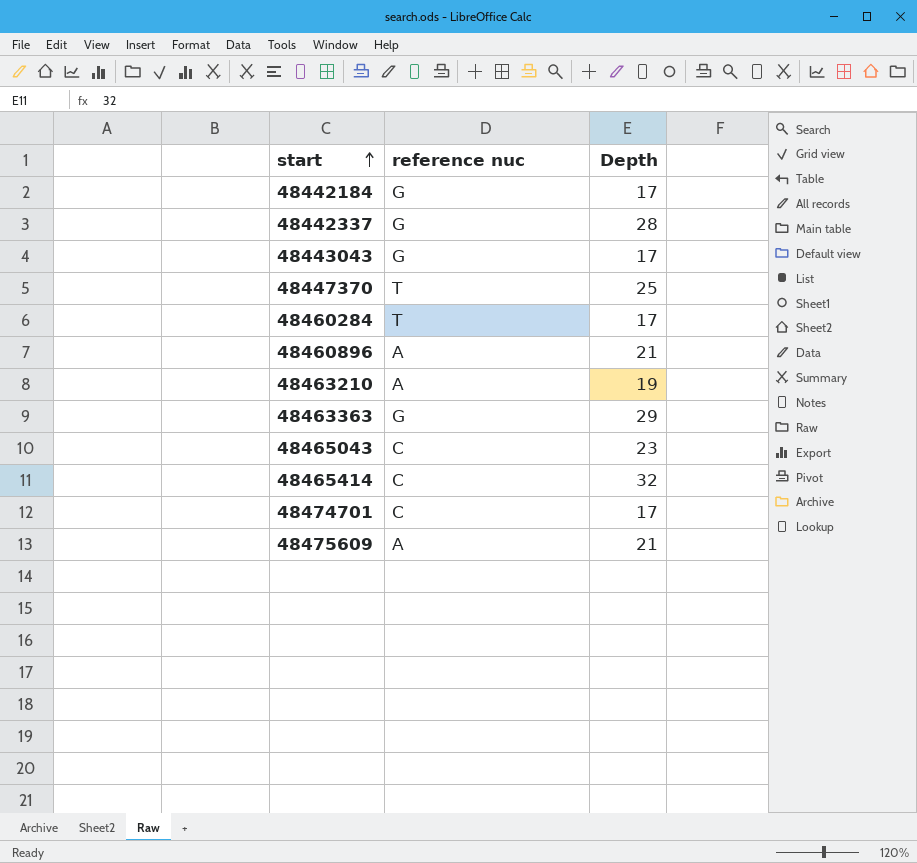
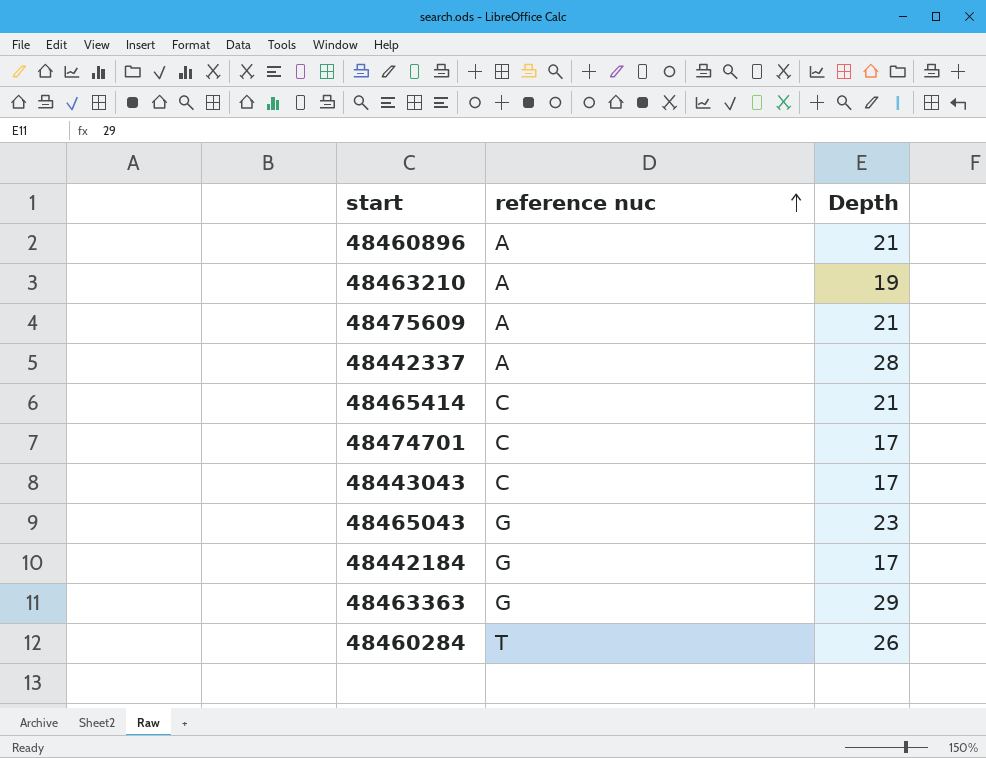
row order: start ascending -> reference nuc ascending
row 48447370: T | 25 -> none
48442337 | reference nuc: G -> A
48465414 | Depth: 32 -> 21
48443043 | reference nuc: G -> C
48465043 | reference nuc: C -> G
48460284 | Depth: 17 -> 26

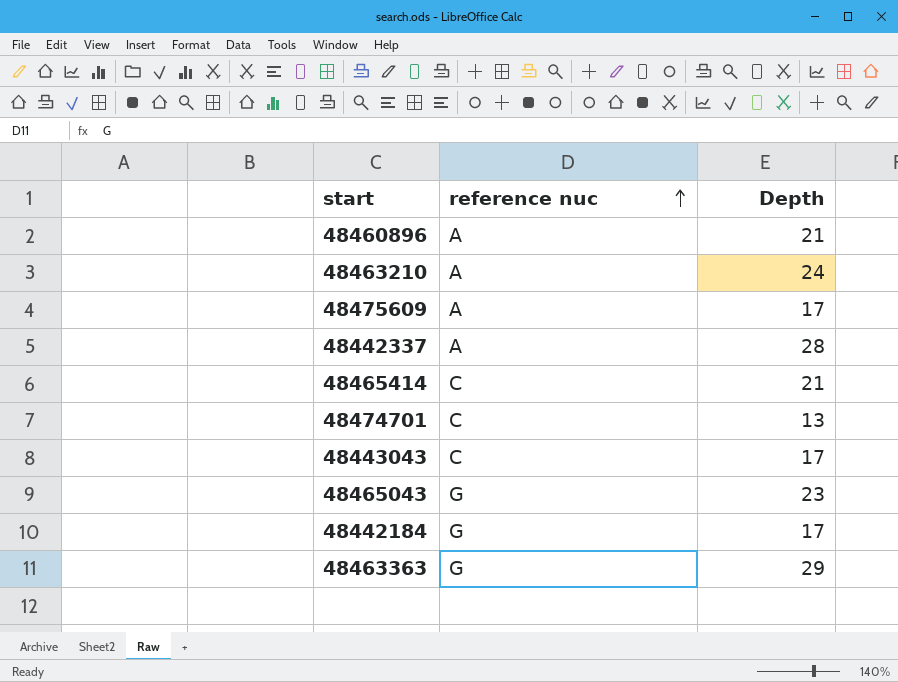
row 48460284: T | 26 -> none
48463210 | Depth: 19 -> 24
48475609 | Depth: 21 -> 17
48474701 | Depth: 17 -> 13

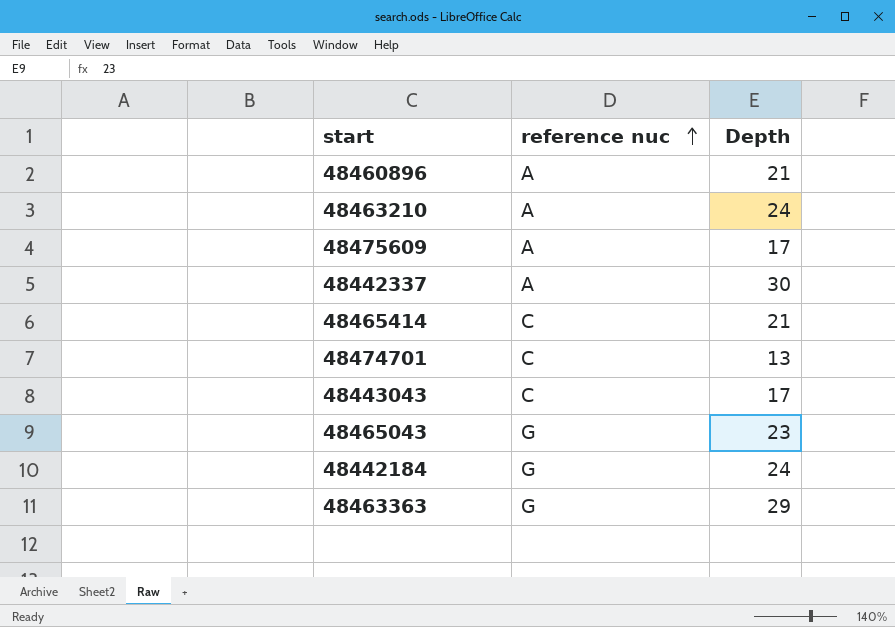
48442337 | Depth: 28 -> 30
48442184 | Depth: 17 -> 24

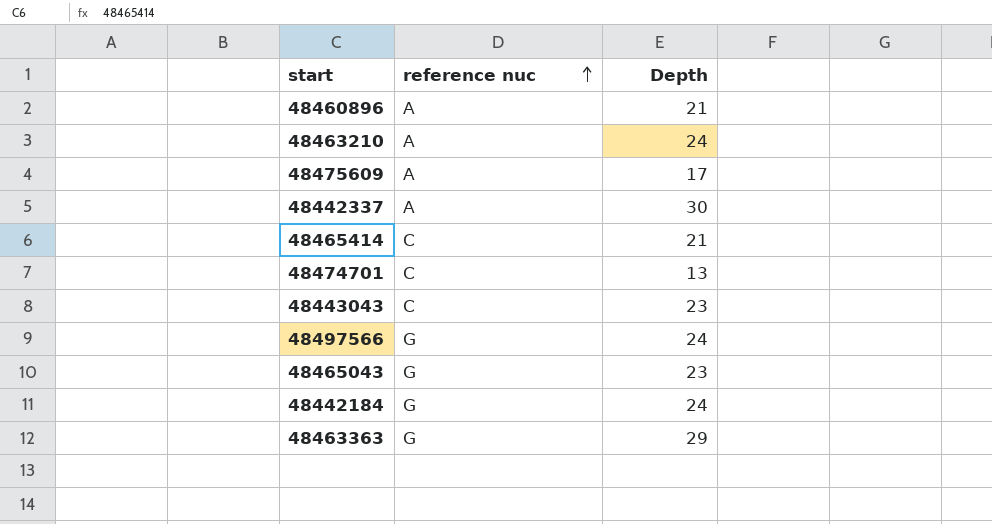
48443043 | Depth: 17 -> 23
row 48497566: none -> G | 24

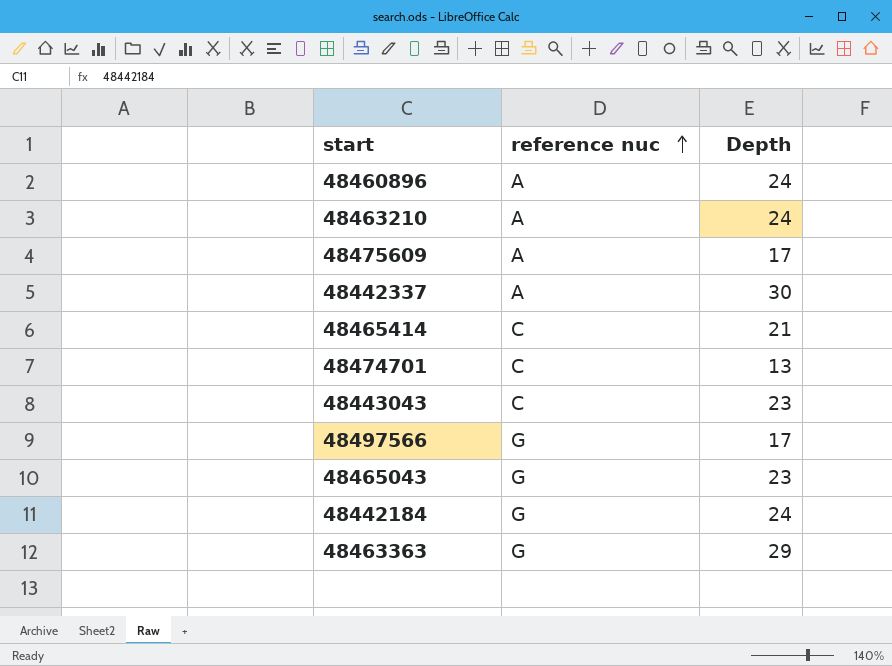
48460896 | Depth: 21 -> 24
48497566 | Depth: 24 -> 17

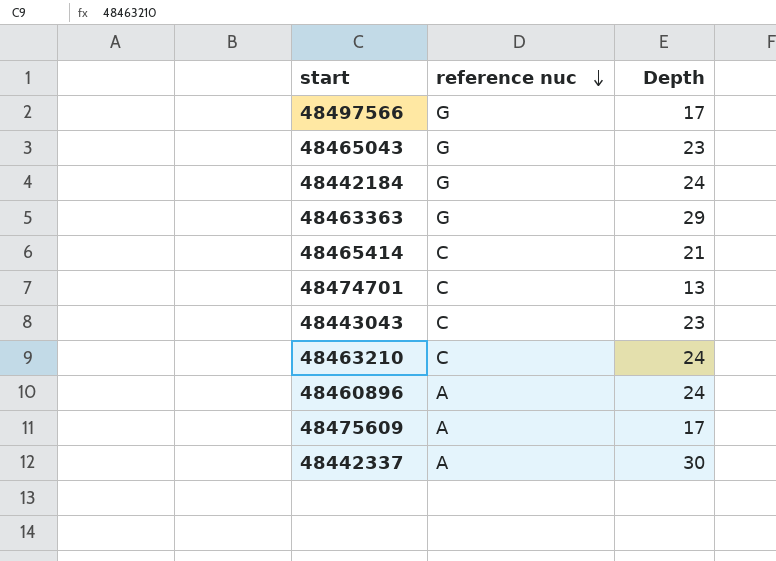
row order: reference nuc ascending -> reference nuc descending
48463210 | reference nuc: A -> C

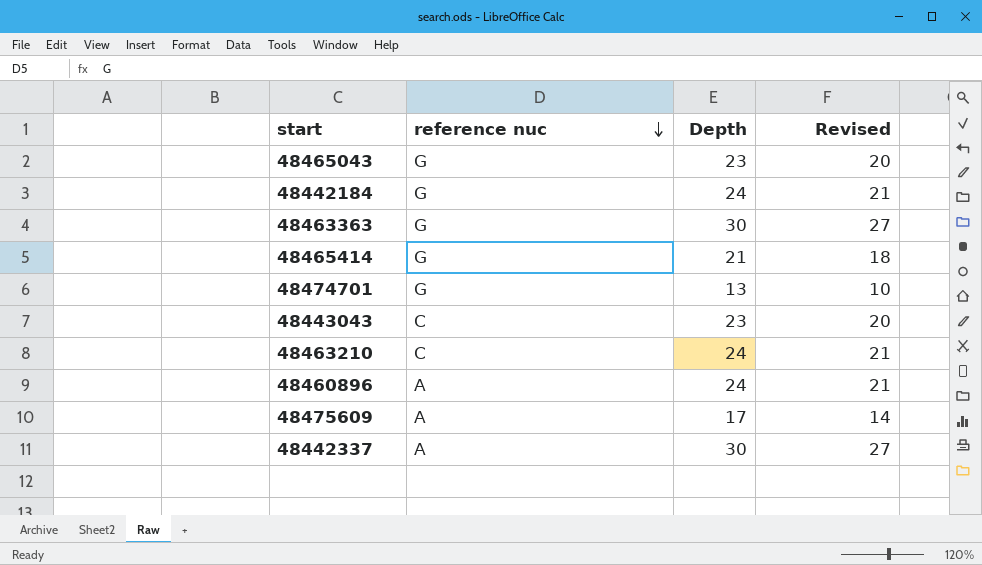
column Revised | formula: none -> [Depth] - 3
row 48497566: G | 17 -> none
48463363 | Depth: 29 -> 30
48465414 | reference nuc: C -> G
48474701 | reference nuc: C -> G

